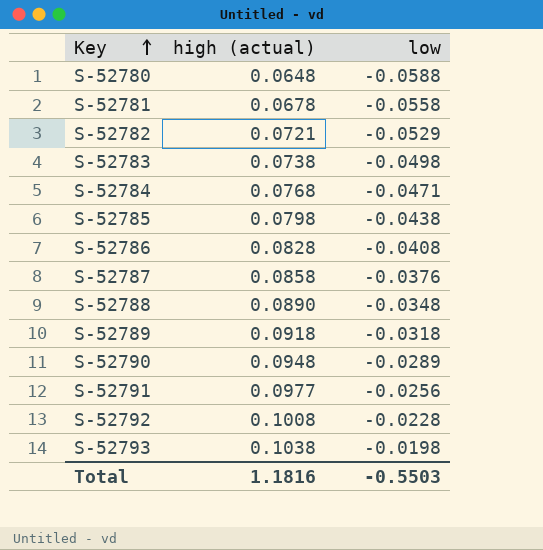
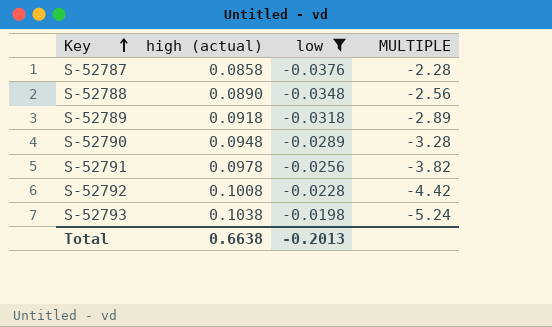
filter: none -> low >= -0.0376
column MULTIPLE | formula: none -> [high (actual)] / [low]
S-52791 | high (actual): 0.0977 -> 0.0978
Total | high (actual): 1.1816 -> 0.6638
Total | low: -0.5503 -> -0.2013

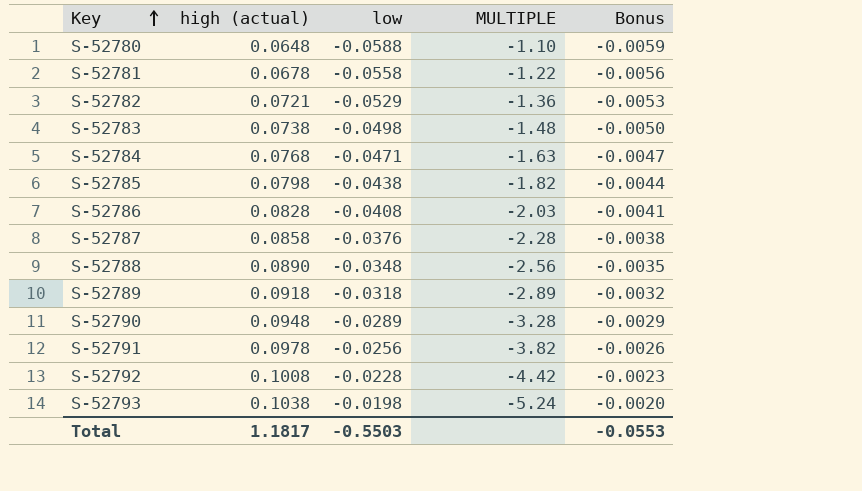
filter: low >= -0.0376 -> none
column Bonus | formula: none -> [low] * 0.1
Total | high (actual): 0.6638 -> 1.1817
Total | low: -0.2013 -> -0.5503

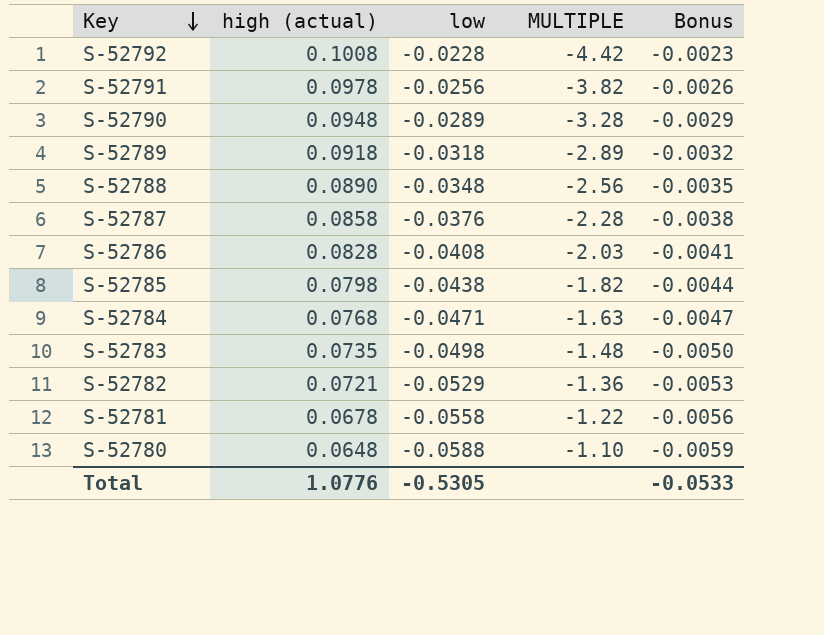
row order: Key ascending -> Key descending
row S-52793: 0.1038 | -0.0198 | -5.24 | -0.0020 -> none
S-52783 | high (actual): 0.0738 -> 0.0735
Total | high (actual): 1.1817 -> 1.0776
Total | low: -0.5503 -> -0.5305
Total | Bonus: -0.0553 -> -0.0533

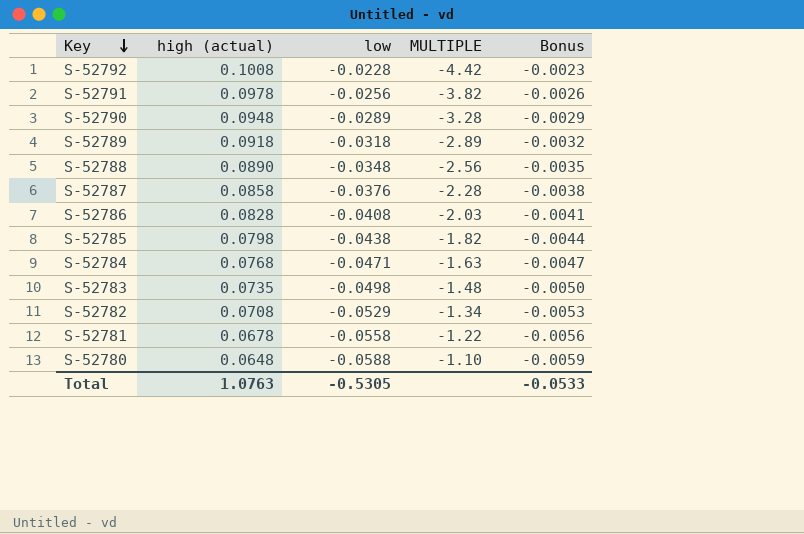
S-52782 | high (actual): 0.0721 -> 0.0708
S-52782 | MULTIPLE: -1.36 -> -1.34
Total | high (actual): 1.0776 -> 1.0763

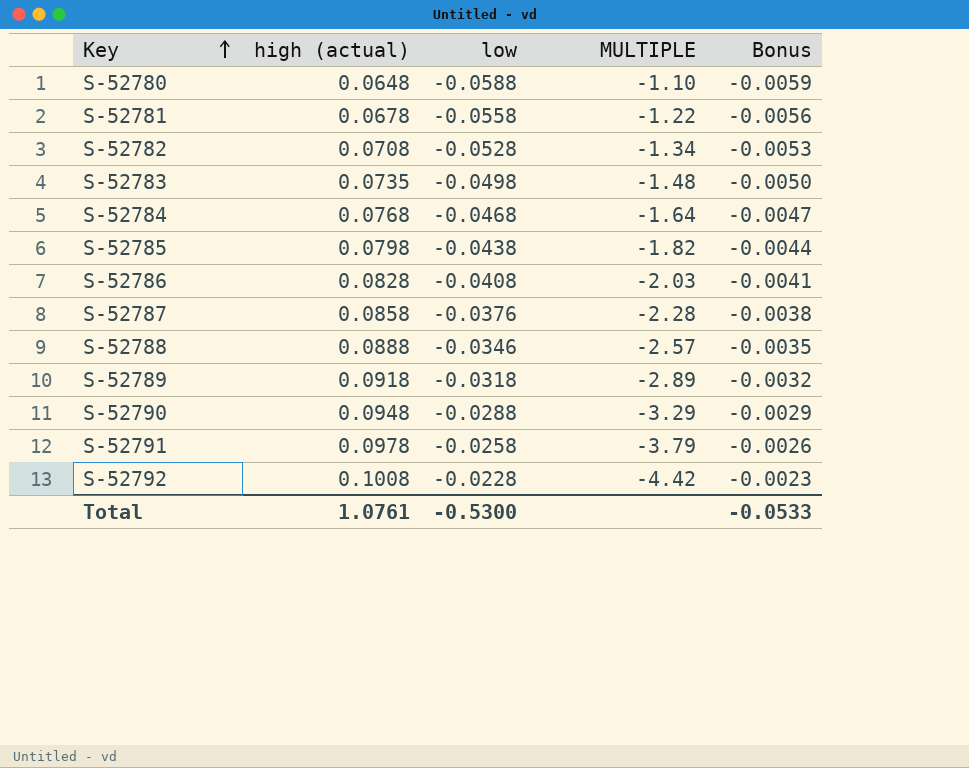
row order: Key descending -> Key ascending
S-52782 | low: -0.0529 -> -0.0528
S-52784 | low: -0.0471 -> -0.0468
S-52784 | MULTIPLE: -1.63 -> -1.64
S-52788 | high (actual): 0.0890 -> 0.0888
S-52788 | low: -0.0348 -> -0.0346
S-52788 | MULTIPLE: -2.56 -> -2.57
S-52790 | low: -0.0289 -> -0.0288
S-52790 | MULTIPLE: -3.28 -> -3.29
S-52791 | low: -0.0256 -> -0.0258
S-52791 | MULTIPLE: -3.82 -> -3.79
Total | high (actual): 1.0763 -> 1.0761
Total | low: -0.5305 -> -0.5300

